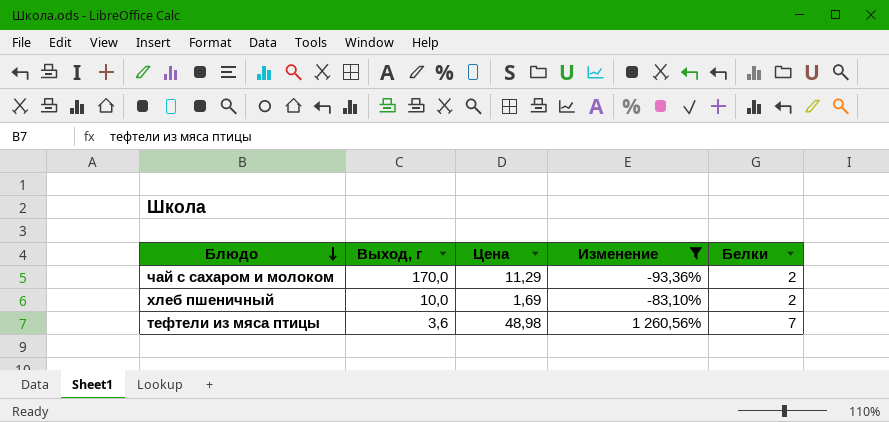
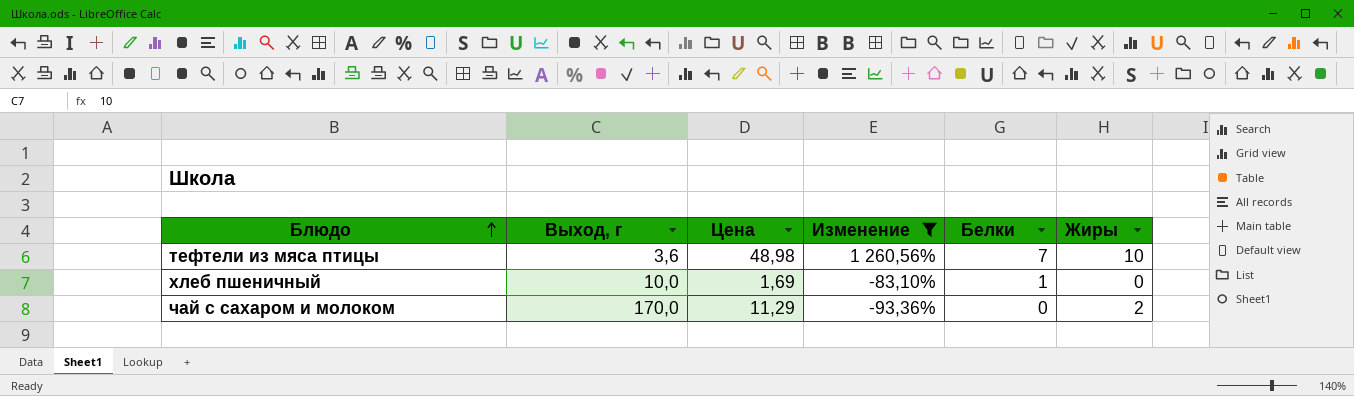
row order: Блюдо descending -> Блюдо ascending
column Жиры | position: none -> 6
хлеб пшеничный | Белки: 2 -> 1
чай с сахаром и молоком | Белки: 2 -> 0

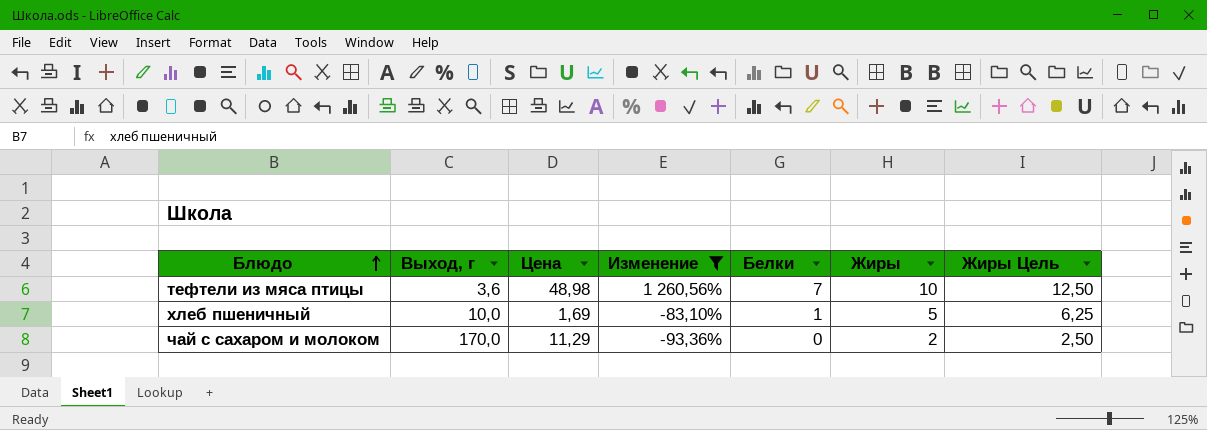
column Жиры Цель | formula: none -> [Жиры] * 1,25
хлеб пшеничный | Жиры: 0 -> 5

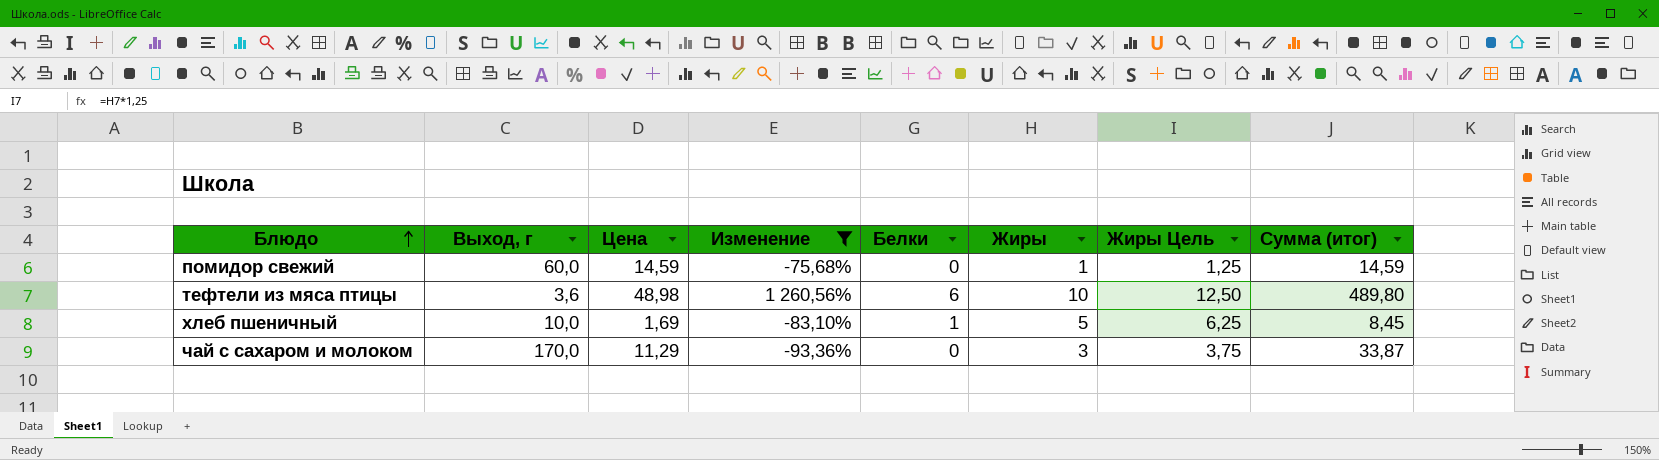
column Сумма (итог) | formula: none -> [Цена] * [Жиры]
row помидор свежий: none -> 60,0 | 14,59 | -75,68% | 0 | 1 | 1,25 | 14,59
тефтели из мяса птицы | Белки: 7 -> 6
чай с сахаром и молоком | Жиры: 2 -> 3
чай с сахаром и молоком | Жиры Цель: 2,50 -> 3,75

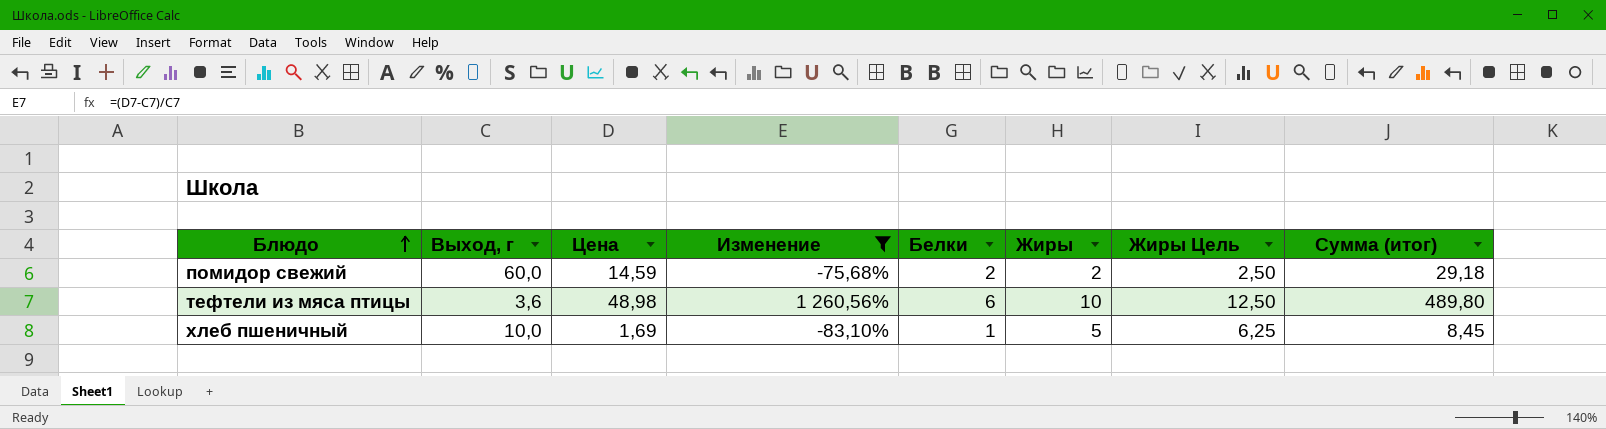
row чай с сахаром и молоком: 170,0 | 11,29 | -93,36% | 0 | 3 | 3,75 | 33,87 -> none
помидор свежий | Белки: 0 -> 2
помидор свежий | Жиры: 1 -> 2
помидор свежий | Жиры Цель: 1,25 -> 2,50
помидор свежий | Сумма (итог): 14,59 -> 29,18

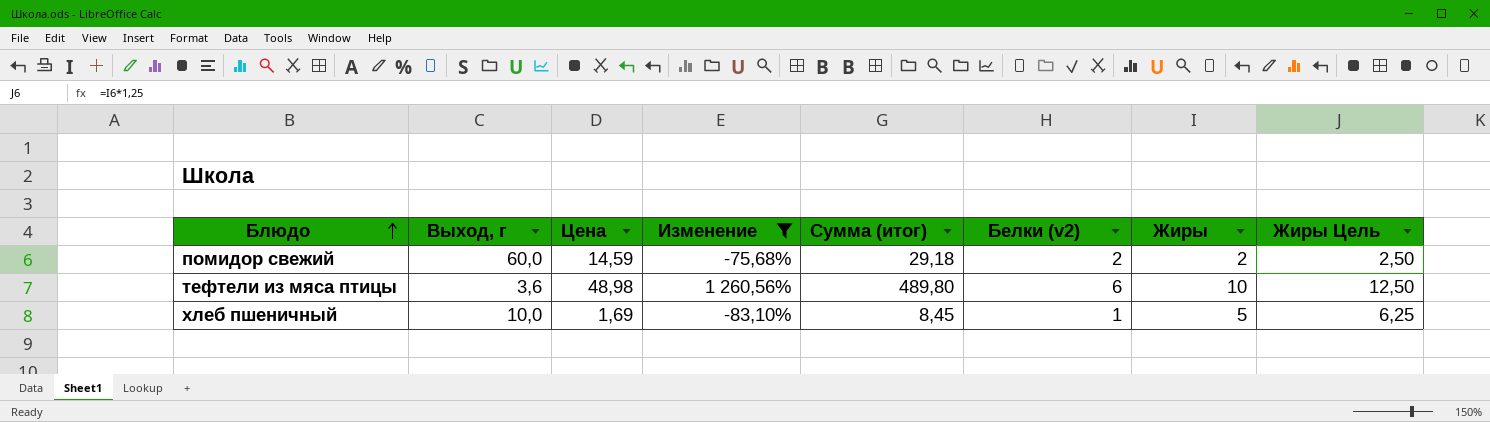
column Сумма (итог) | position: 8 -> 5
column name: Белки -> Белки (v2)

